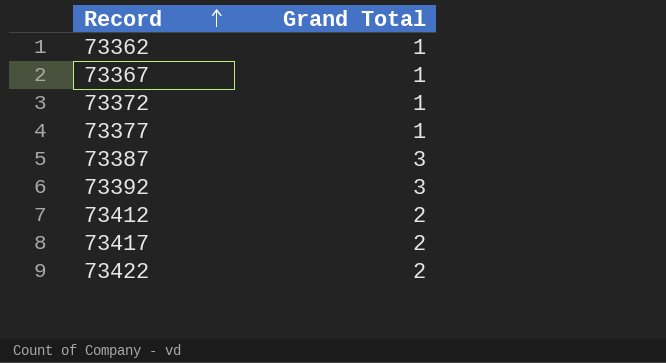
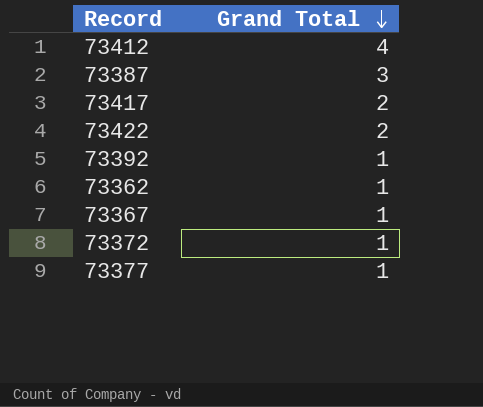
row order: Record ascending -> Grand Total descending
73412 | Grand Total: 2 -> 4
73392 | Grand Total: 3 -> 1

